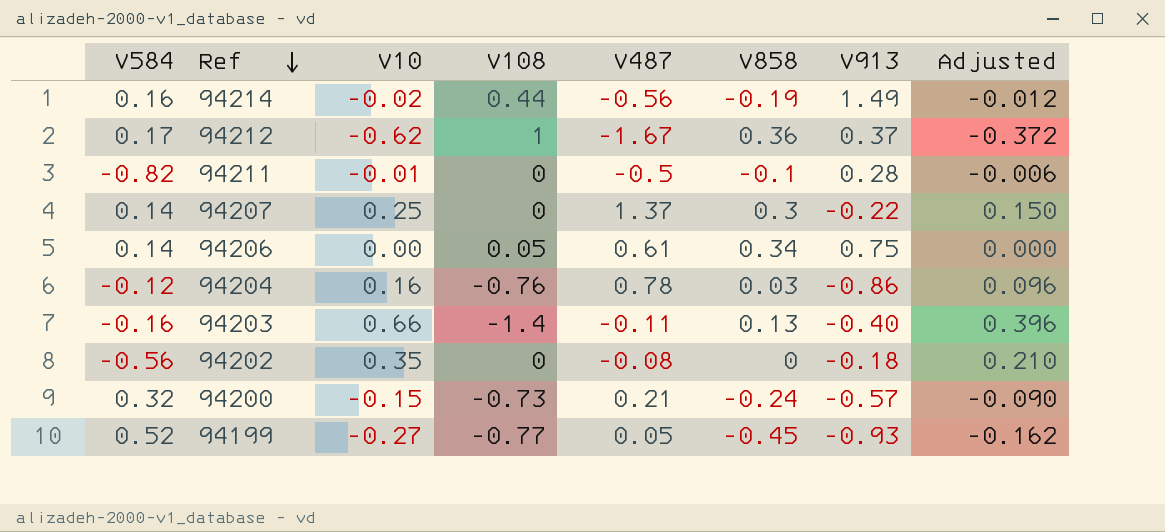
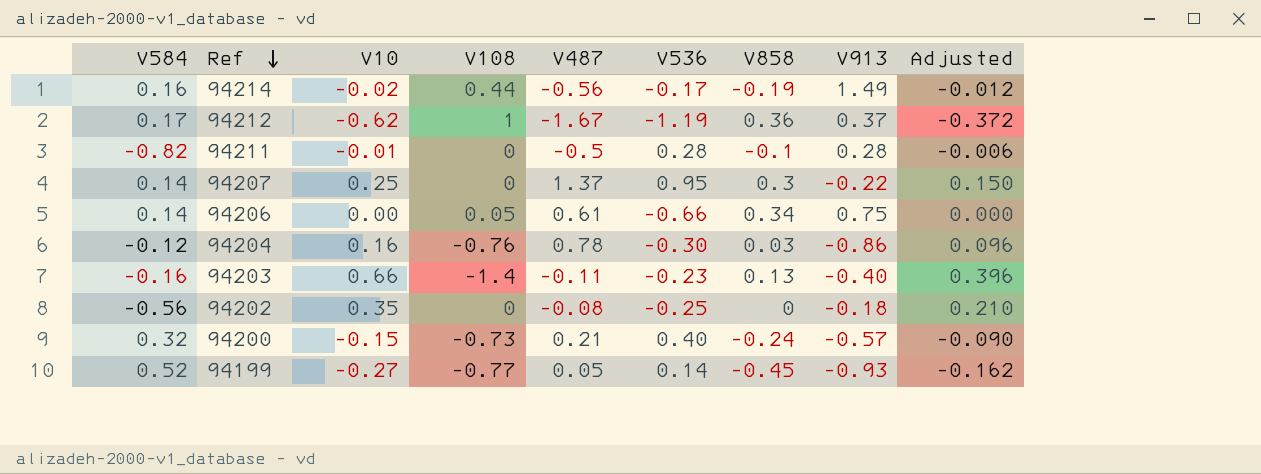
column V536 | position: none -> 6

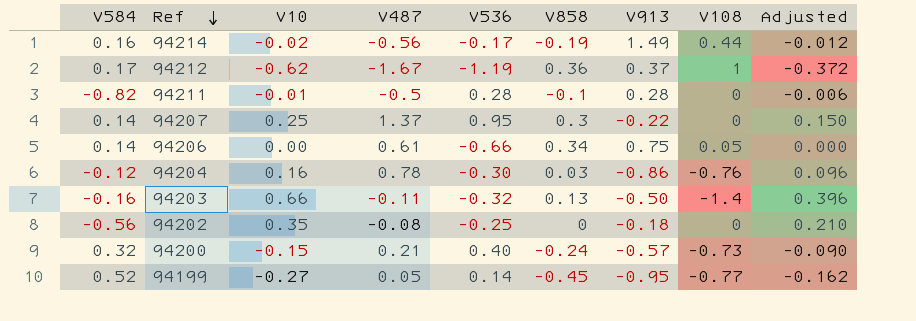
column V108 | position: 4 -> 8
94203 | V536: -0.23 -> -0.32
94203 | V913: -0.40 -> -0.50
94199 | V913: -0.93 -> -0.95

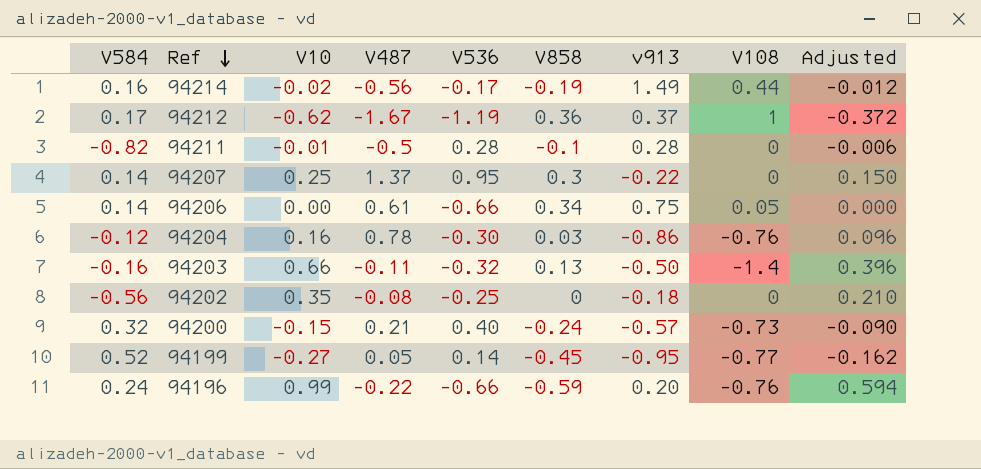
column name: V913 -> v913
row 94196: none -> 0.24 | 0.99 | -0.22 | -0.66 | -0.59 | 0.20 | -0.76 | 0.594

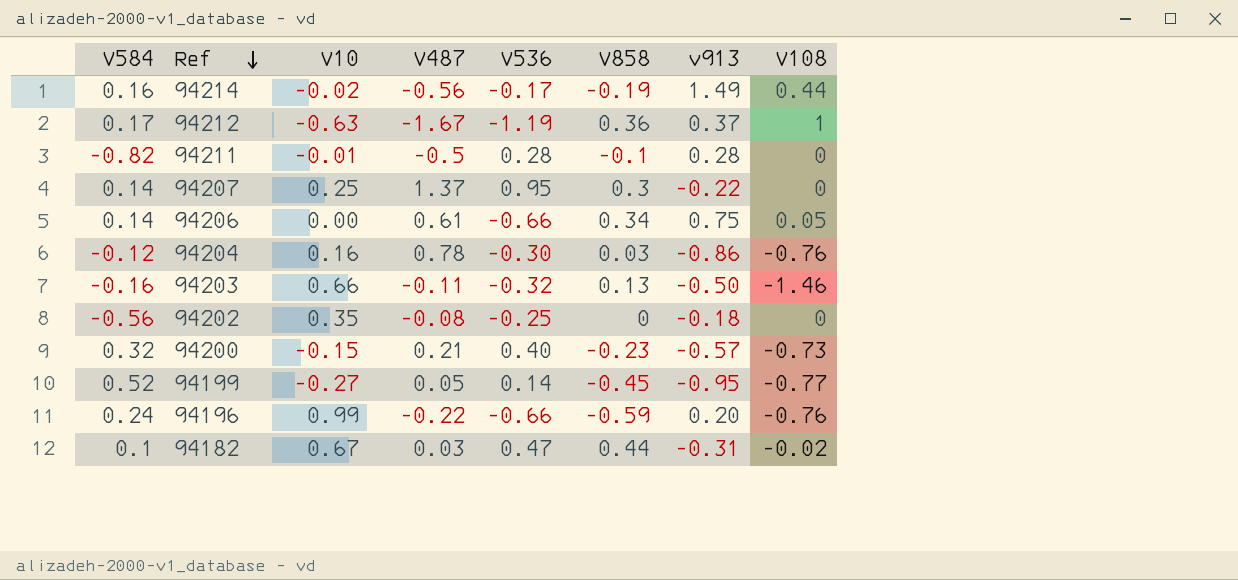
column Adjusted | formula: [V10] * 0.6 -> none
94212 | V10: -0.62 -> -0.63
94203 | V108: -1.4 -> -1.46
94200 | V858: -0.24 -> -0.23
row 94182: none -> 0.1 | 0.67 | 0.03 | 0.47 | 0.44 | -0.31 | -0.02

